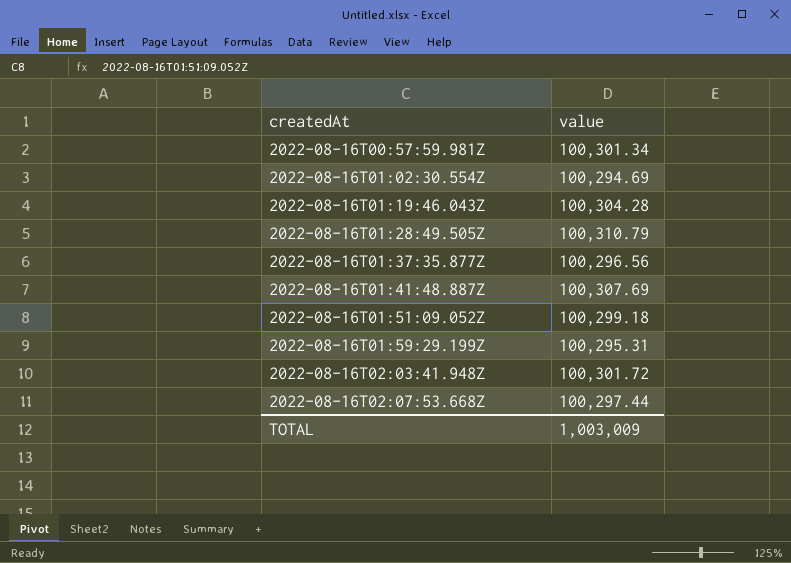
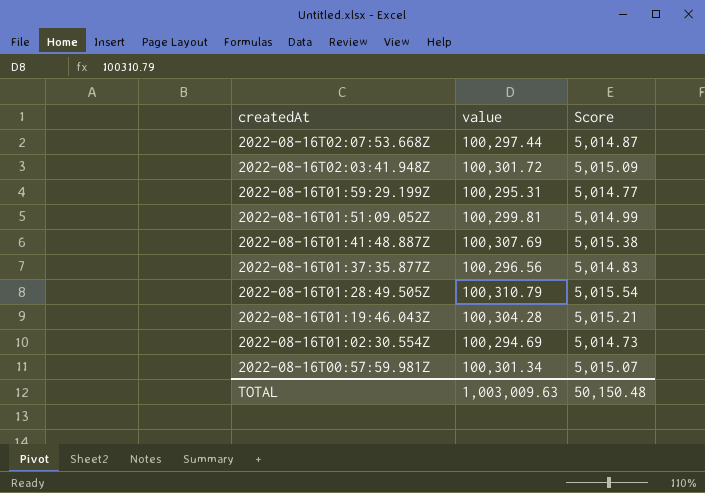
row order: createdAt ascending -> createdAt descending
column Score | formula: none -> [value] * 0.05
2022-08-16T01:51:09.052Z | value: 100,299.18 -> 100,299.81
TOTAL | value: 1,003,009 -> 1,003,009.63

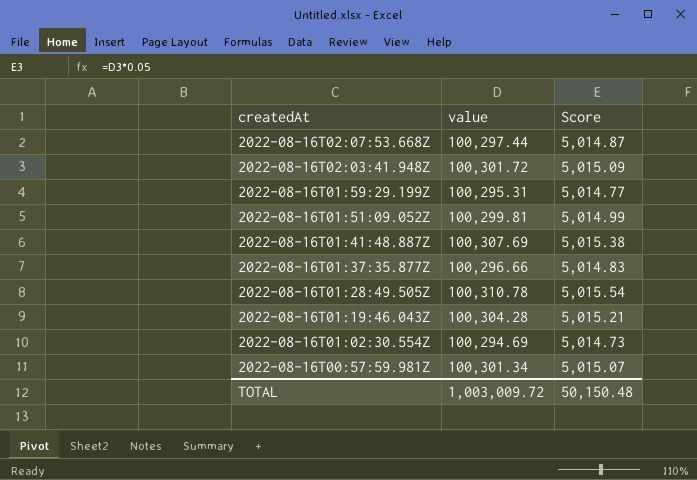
2022-08-16T01:37:35.877Z | value: 100,296.56 -> 100,296.66
2022-08-16T01:28:49.505Z | value: 100,310.79 -> 100,310.78
TOTAL | value: 1,003,009.63 -> 1,003,009.72

